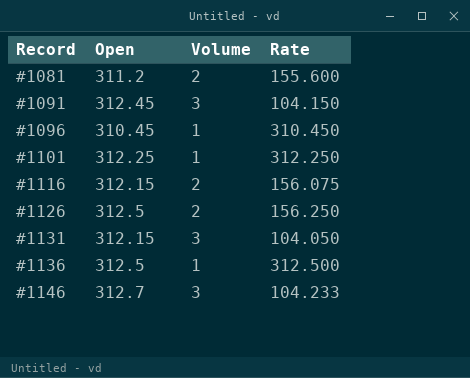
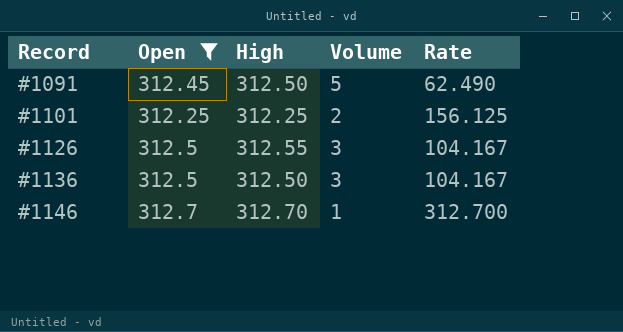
filter: none -> Open >= 312.25
column High | position: none -> 3
#1091 | Volume: 3 -> 5
#1091 | Rate: 104.150 -> 62.490
#1101 | Volume: 1 -> 2
#1101 | Rate: 312.250 -> 156.125
#1126 | Volume: 2 -> 3
#1126 | Rate: 156.250 -> 104.167
#1136 | Volume: 1 -> 3
#1136 | Rate: 312.500 -> 104.167
#1146 | Volume: 3 -> 1
#1146 | Rate: 104.233 -> 312.700

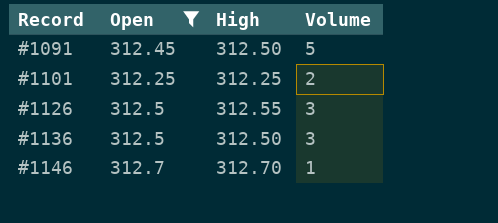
column Rate | formula: [Open] / [Volume] -> none

